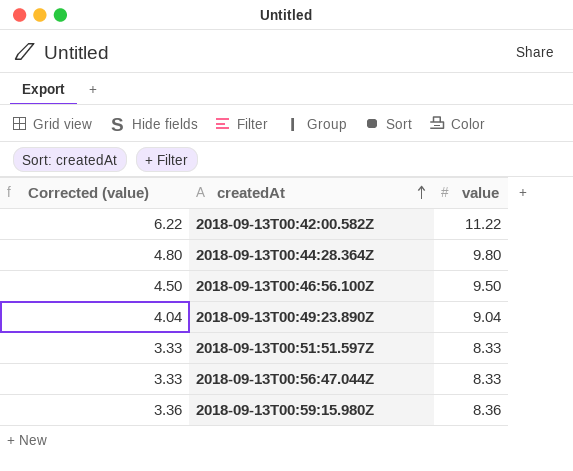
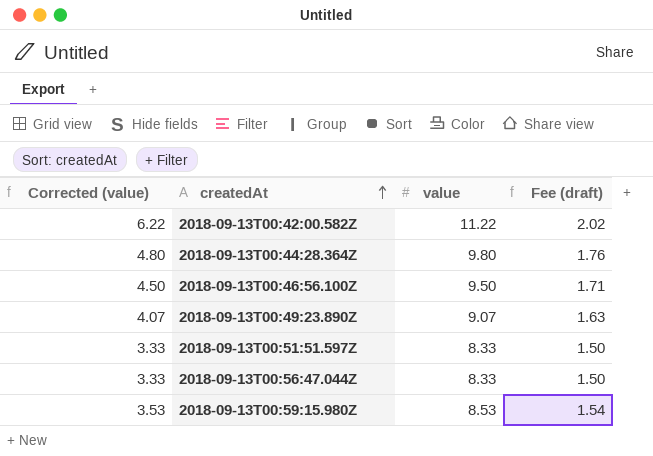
column Fee (draft) | formula: none -> [value] * 0.18
2018-09-13T00:49:23.890Z | Corrected (value): 4.04 -> 4.07
2018-09-13T00:49:23.890Z | value: 9.04 -> 9.07
2018-09-13T00:59:15.980Z | Corrected (value): 3.36 -> 3.53
2018-09-13T00:59:15.980Z | value: 8.36 -> 8.53

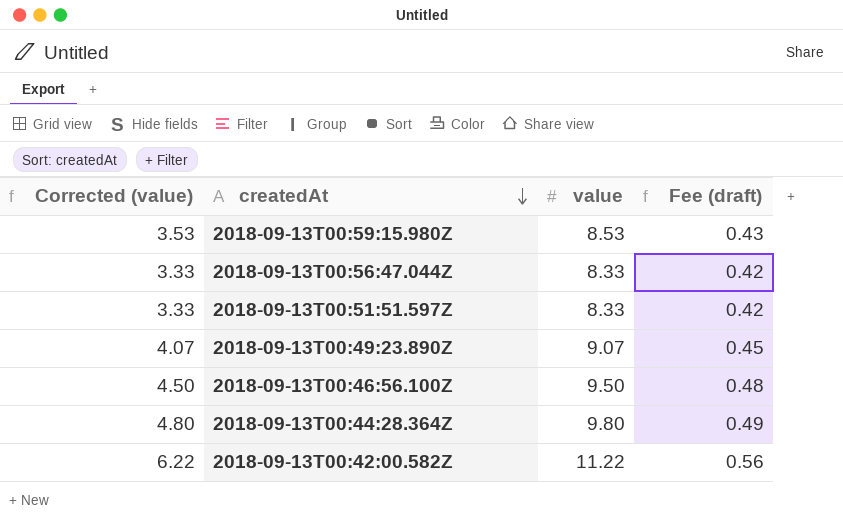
row order: createdAt ascending -> createdAt descending
column Fee (draft) | formula: [value] * 0.18 -> [value] * 0.05

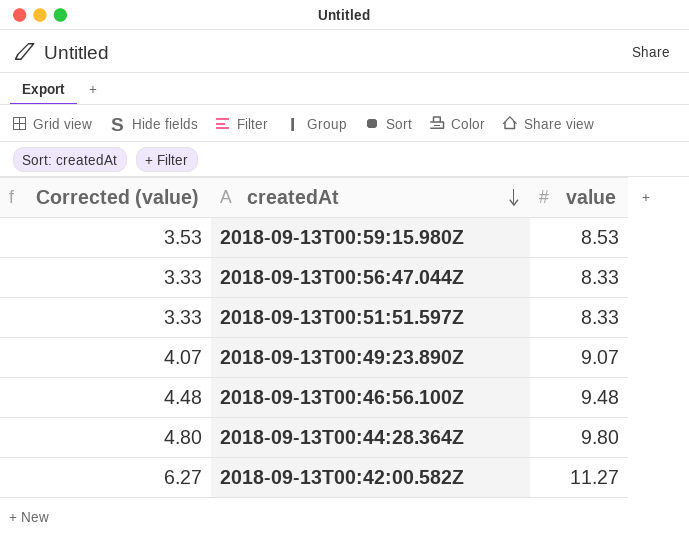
column Fee (draft) | formula: [value] * 0.05 -> none
2018-09-13T00:46:56.100Z | Corrected (value): 4.50 -> 4.48
2018-09-13T00:46:56.100Z | value: 9.50 -> 9.48
2018-09-13T00:42:00.582Z | Corrected (value): 6.22 -> 6.27
2018-09-13T00:42:00.582Z | value: 11.22 -> 11.27

